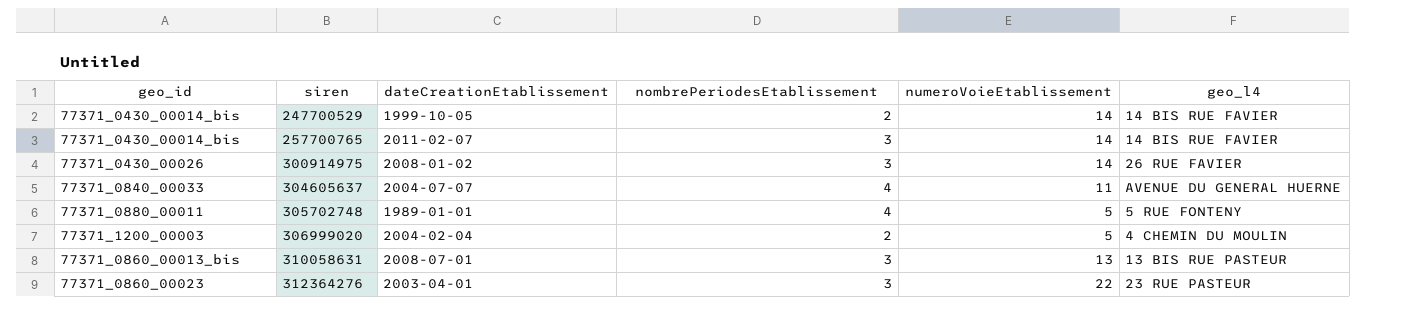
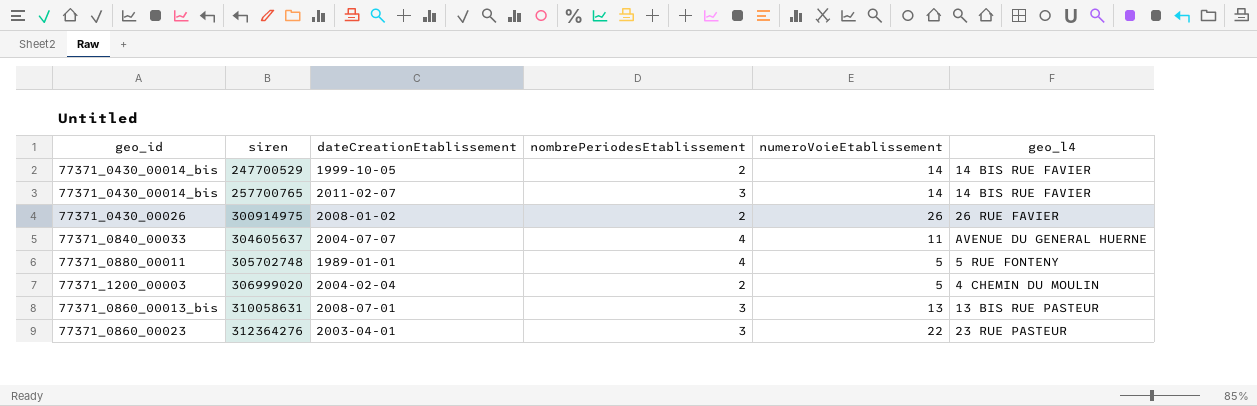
300914975 | nombrePeriodesEtablissement: 3 -> 2
300914975 | numeroVoieEtablissement: 14 -> 26

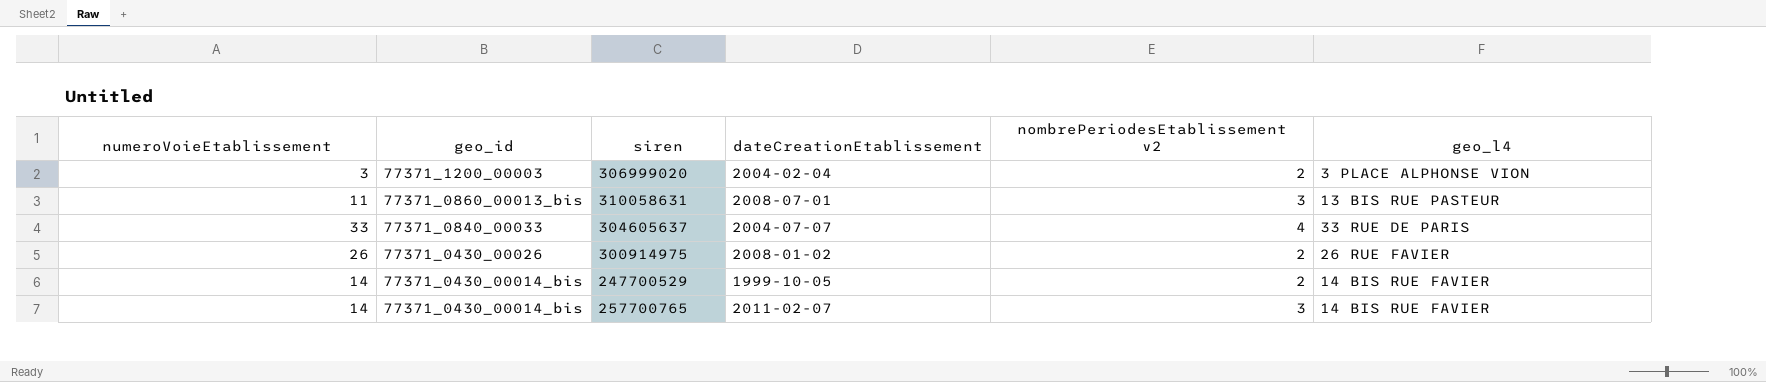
row order: siren ascending -> geo_id descending
column numeroVoieEtablissement | position: 5 -> 1
column name: nombrePeriodesEtablissement -> nombrePeriodesEtablissement v2
row 305702748: 77371_0880_00011 | 1989-01-01 | 4 | 5 | 5 RUE FONTENY -> none
row 312364276: 77371_0860_00023 | 2003-04-01 | 3 | 22 | 23 RUE PASTEUR -> none
306999020 | numeroVoieEtablissement: 5 -> 3
306999020 | geo_l4: 4 CHEMIN DU MOULIN -> 3 PLACE ALPHONSE VION
310058631 | numeroVoieEtablissement: 13 -> 11
304605637 | numeroVoieEtablissement: 11 -> 33
304605637 | geo_l4: AVENUE DU GENERAL HUERNE -> 33 RUE DE PARIS

